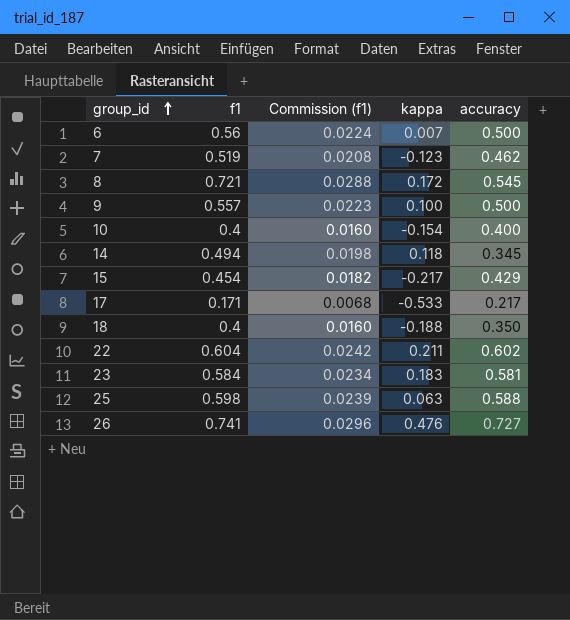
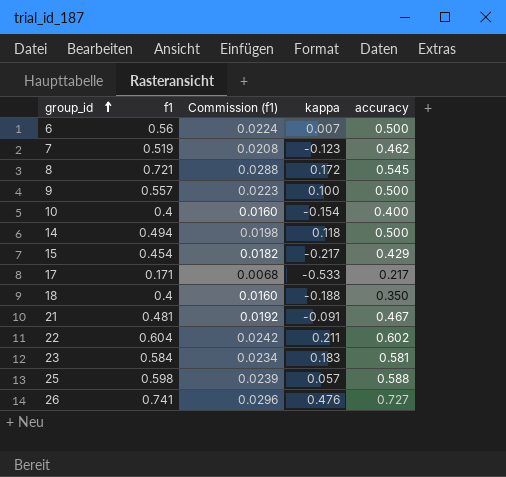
14 | accuracy: 0.345 -> 0.500
row 21: none -> 0.481 | 0.0192 | -0.091 | 0.467
25 | kappa: 0.063 -> 0.057

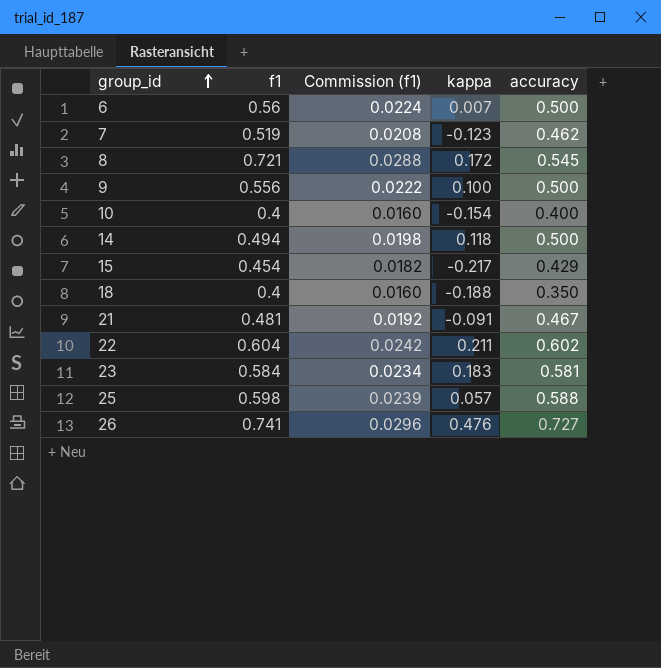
row 17: 0.171 | 0.0068 | -0.533 | 0.217 -> none
9 | f1: 0.557 -> 0.556
9 | Commission (f1): 0.0223 -> 0.0222

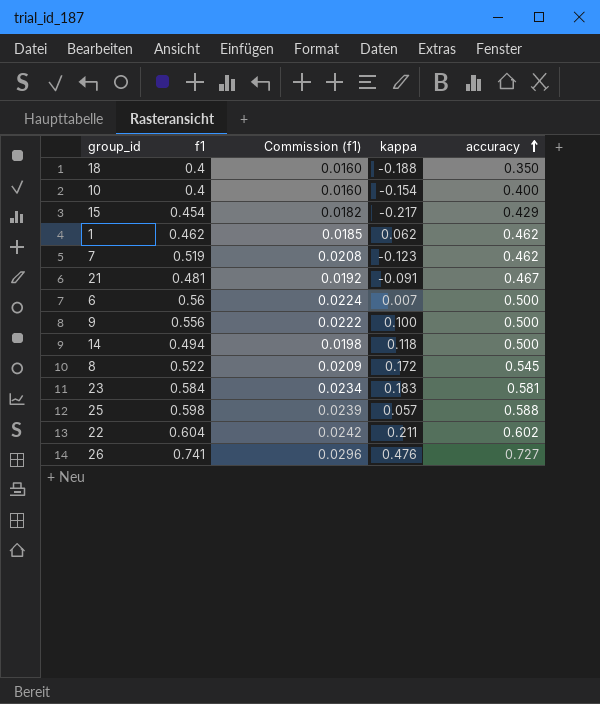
row order: group_id ascending -> accuracy ascending
row 1: none -> 0.462 | 0.0185 | 0.062 | 0.462
8 | f1: 0.721 -> 0.522
8 | Commission (f1): 0.0288 -> 0.0209

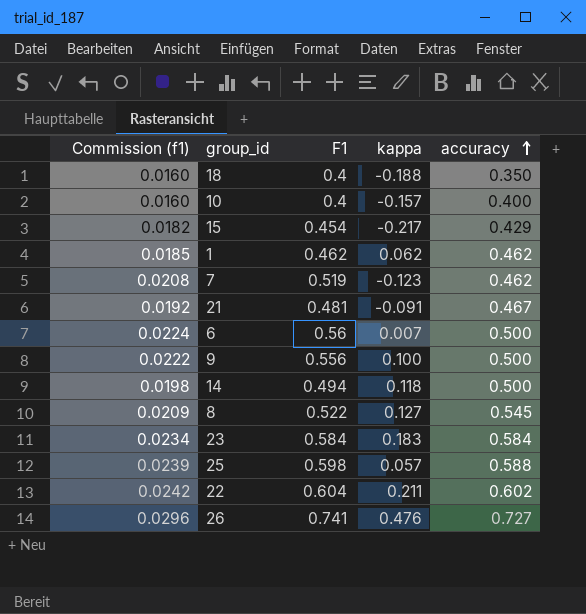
column Commission (f1) | position: 3 -> 1
column name: f1 -> F1
10 | kappa: -0.154 -> -0.157
8 | kappa: 0.172 -> 0.127
23 | accuracy: 0.581 -> 0.584

